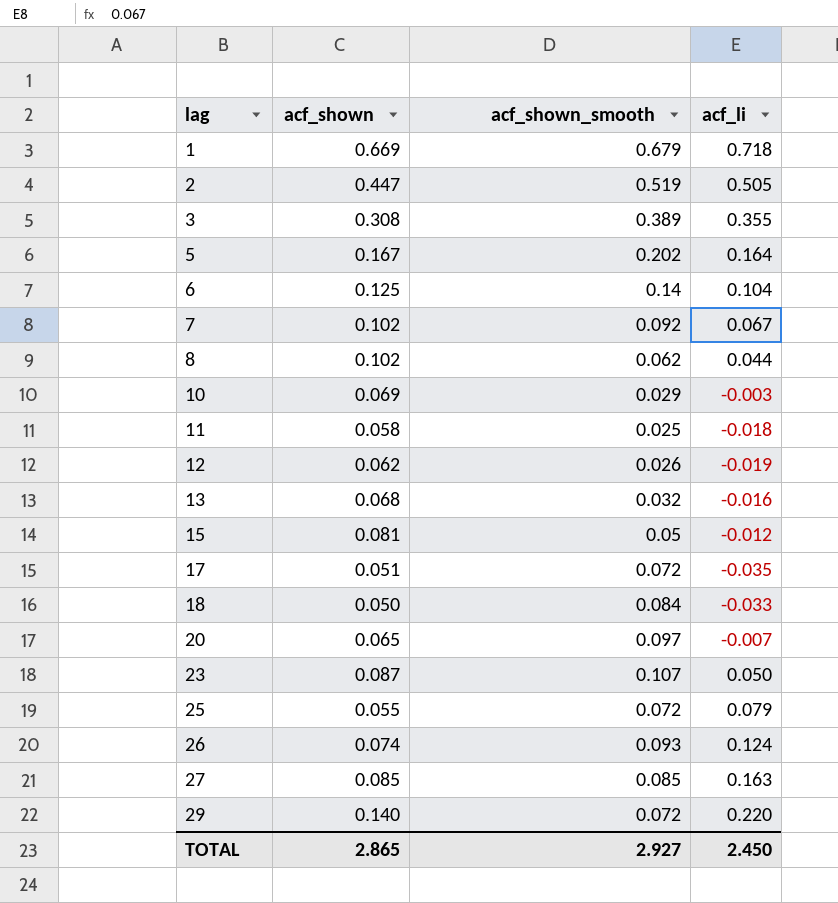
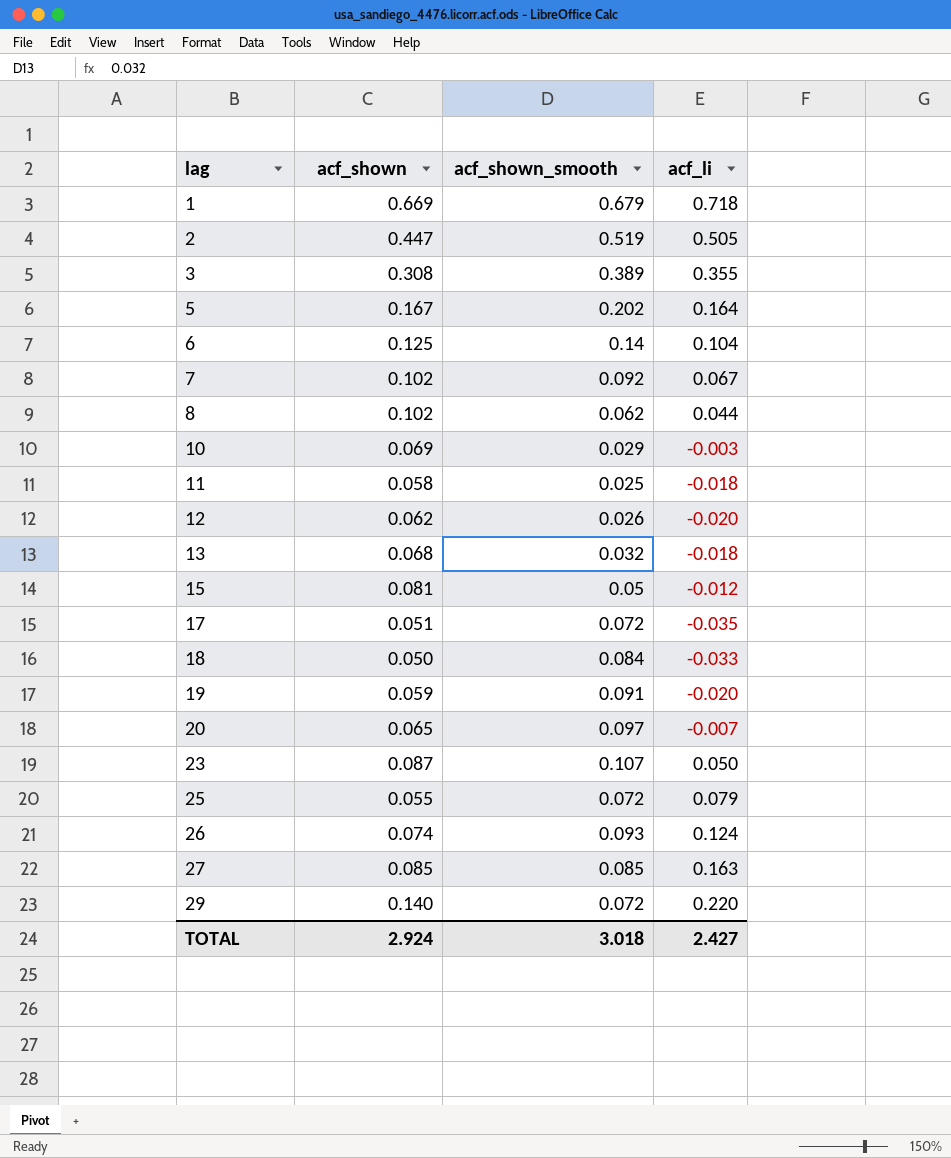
12 | acf_li: -0.019 -> -0.020
13 | acf_li: -0.016 -> -0.018
row 19: none -> 0.059 | 0.091 | -0.020
TOTAL | acf_shown: 2.865 -> 2.924
TOTAL | acf_shown_smooth: 2.927 -> 3.018
TOTAL | acf_li: 2.450 -> 2.427

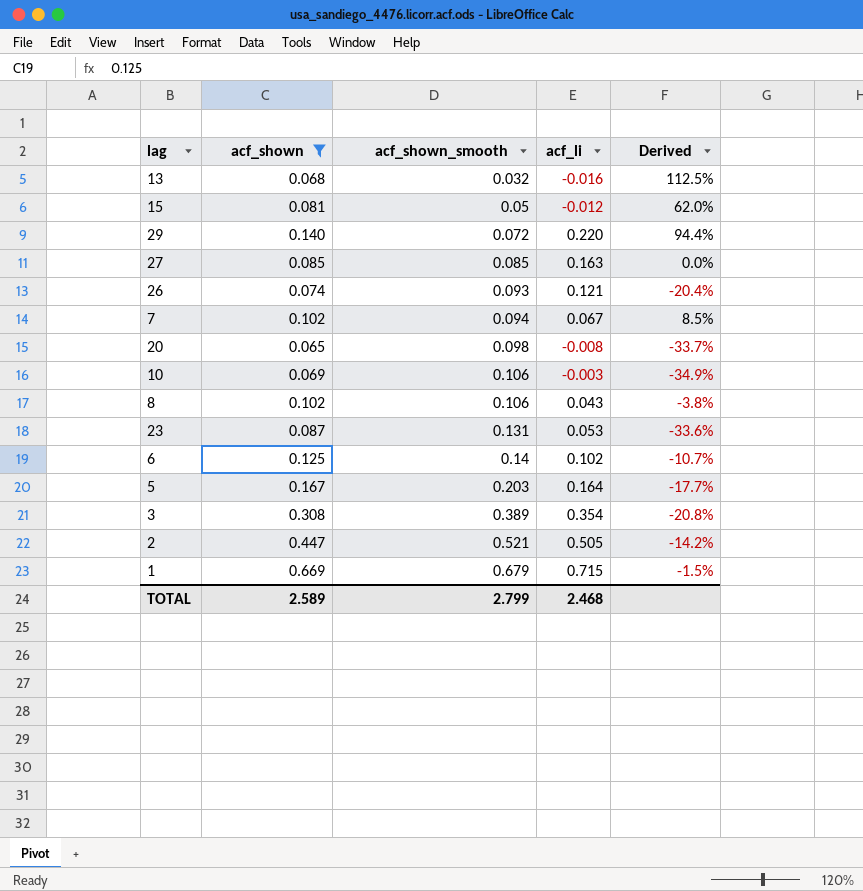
filter: none -> acf_shown >= 0.065
row order: lag ascending -> acf_shown_smooth ascending
column Derived | formula: none -> ([acf_shown] - [acf_shown_smooth]) / [acf_shown_smooth]
13 | acf_li: -0.018 -> -0.016
26 | acf_li: 0.124 -> 0.121
7 | acf_shown_smooth: 0.092 -> 0.094
20 | acf_shown_smooth: 0.097 -> 0.098
20 | acf_li: -0.007 -> -0.008
10 | acf_shown_smooth: 0.029 -> 0.106
8 | acf_shown_smooth: 0.062 -> 0.106
8 | acf_li: 0.044 -> 0.043
23 | acf_shown_smooth: 0.107 -> 0.131
23 | acf_li: 0.050 -> 0.053
6 | acf_li: 0.104 -> 0.102
5 | acf_shown_smooth: 0.202 -> 0.203
3 | acf_li: 0.355 -> 0.354
2 | acf_shown_smooth: 0.519 -> 0.521
1 | acf_li: 0.718 -> 0.715
TOTAL | acf_shown: 2.924 -> 2.589
TOTAL | acf_shown_smooth: 3.018 -> 2.799
TOTAL | acf_li: 2.427 -> 2.468

